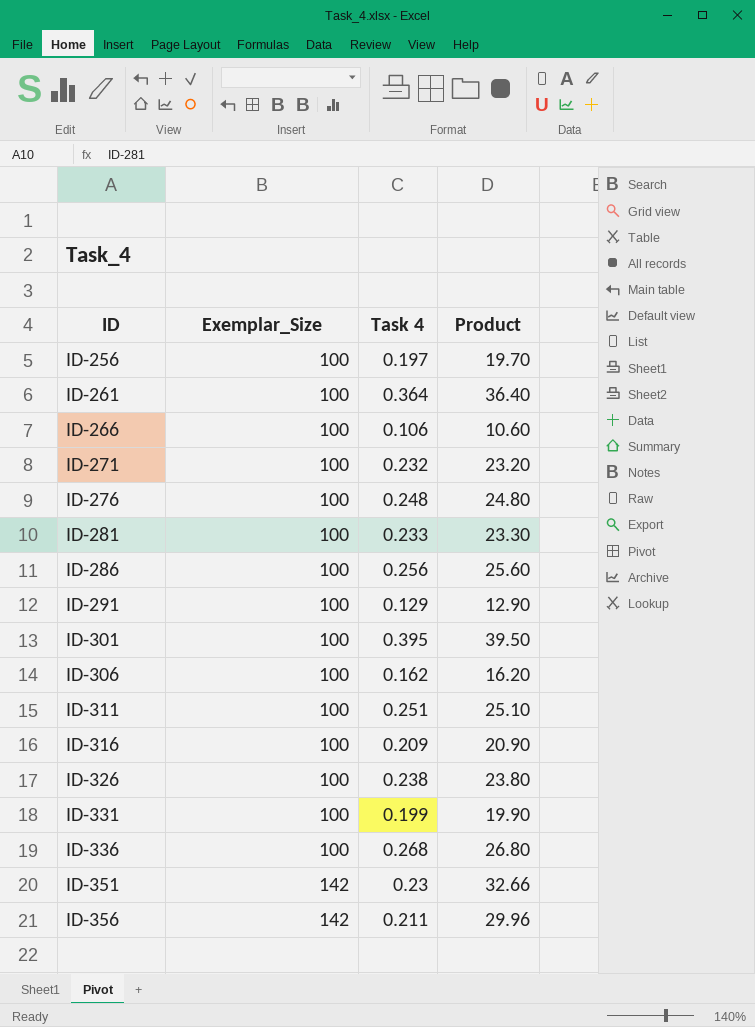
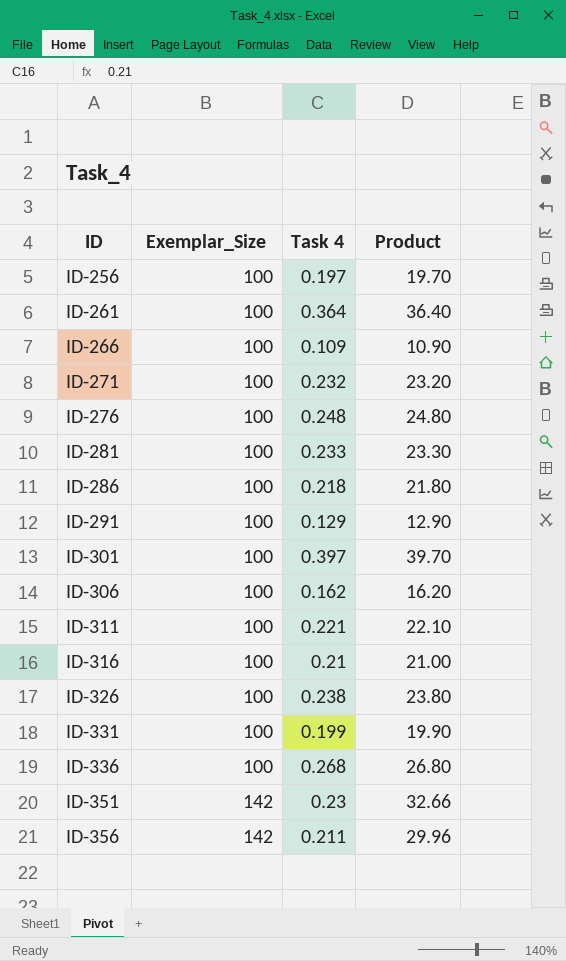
ID-266 | Task 4: 0.106 -> 0.109
ID-266 | Product: 10.60 -> 10.90
ID-286 | Task 4: 0.256 -> 0.218
ID-286 | Product: 25.60 -> 21.80
ID-301 | Task 4: 0.395 -> 0.397
ID-301 | Product: 39.50 -> 39.70
ID-311 | Task 4: 0.251 -> 0.221
ID-311 | Product: 25.10 -> 22.10
ID-316 | Task 4: 0.209 -> 0.21
ID-316 | Product: 20.90 -> 21.00

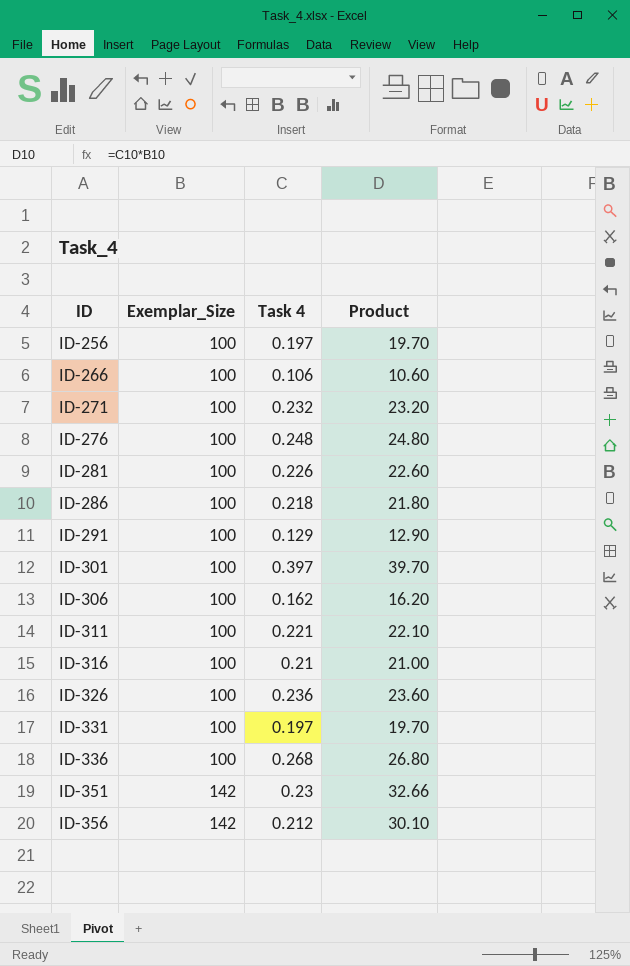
row ID-261: 100 | 0.364 | 36.40 -> none
ID-266 | Task 4: 0.109 -> 0.106
ID-266 | Product: 10.90 -> 10.60
ID-281 | Task 4: 0.233 -> 0.226
ID-281 | Product: 23.30 -> 22.60
ID-326 | Task 4: 0.238 -> 0.236
ID-326 | Product: 23.80 -> 23.60
ID-331 | Task 4: 0.199 -> 0.197
ID-331 | Product: 19.90 -> 19.70
ID-356 | Task 4: 0.211 -> 0.212
ID-356 | Product: 29.96 -> 30.10

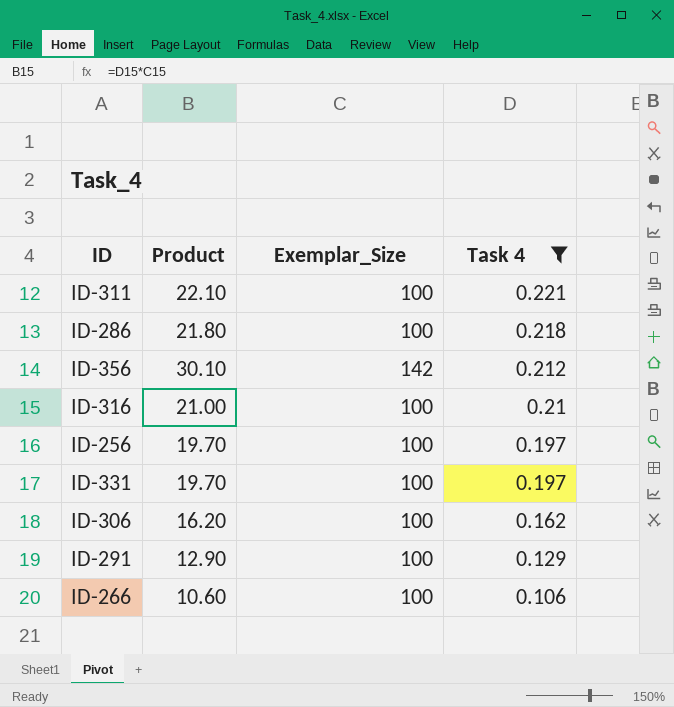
filter: none -> Task 4 <= 0.221
row order: ID ascending -> Task 4 descending
column Product | position: 4 -> 2

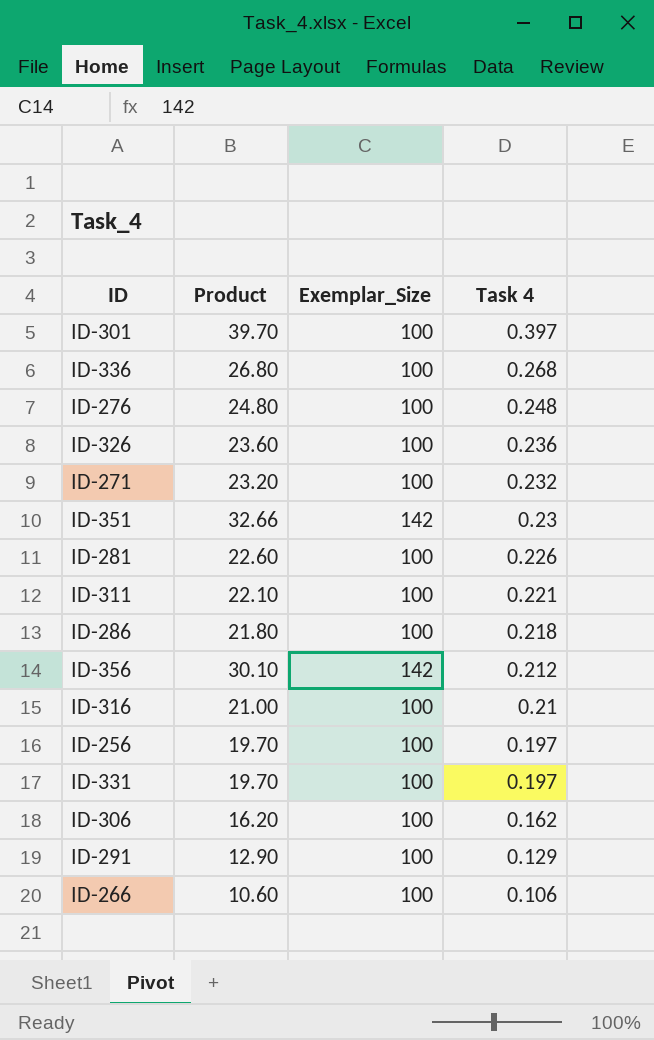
filter: Task 4 <= 0.221 -> none

